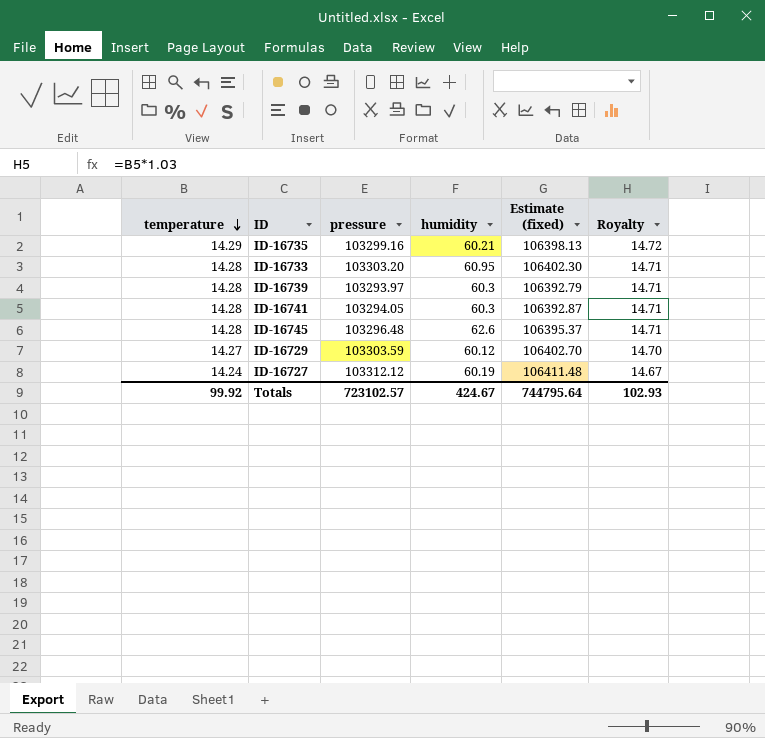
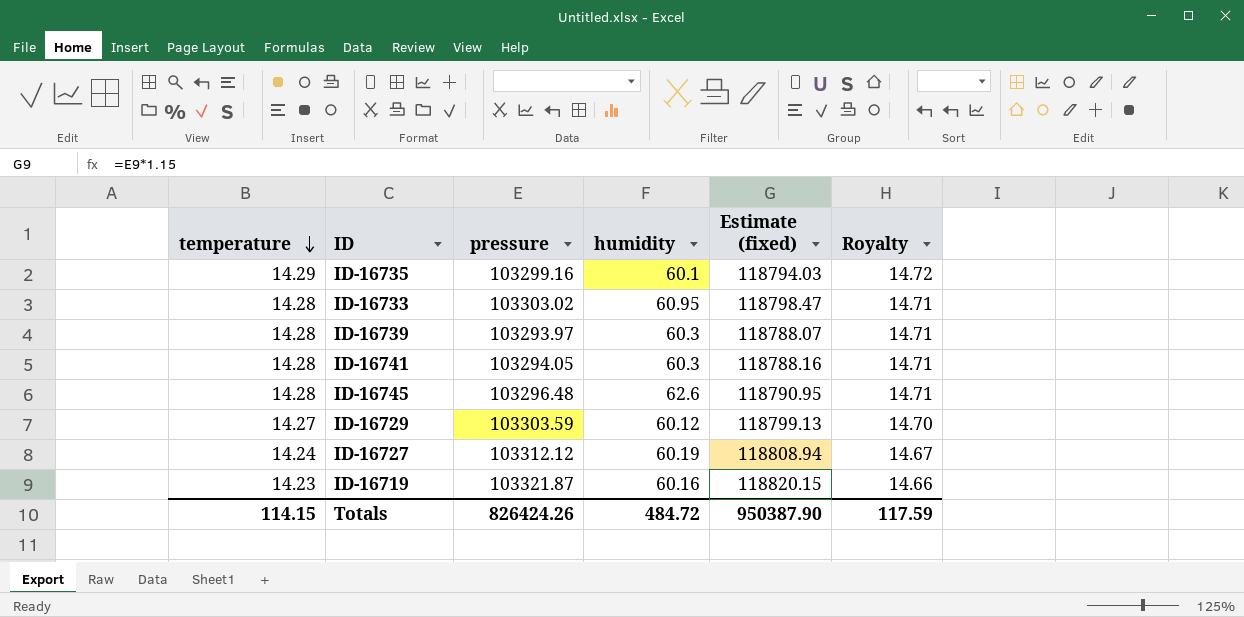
column Estimate (fixed) | formula: [pressure] * 1.03 -> [pressure] * 1.15
ID-16735 | humidity: 60.21 -> 60.1
ID-16733 | pressure: 103303.20 -> 103303.02
row ID-16719: none -> 14.23 | 103321.87 | 60.16 | 118820.15 | 14.66
Totals | temperature: 99.92 -> 114.15
Totals | pressure: 723102.57 -> 826424.26
Totals | humidity: 424.67 -> 484.72
Totals | Estimate (fixed): 744795.64 -> 950387.90
Totals | Royalty: 102.93 -> 117.59

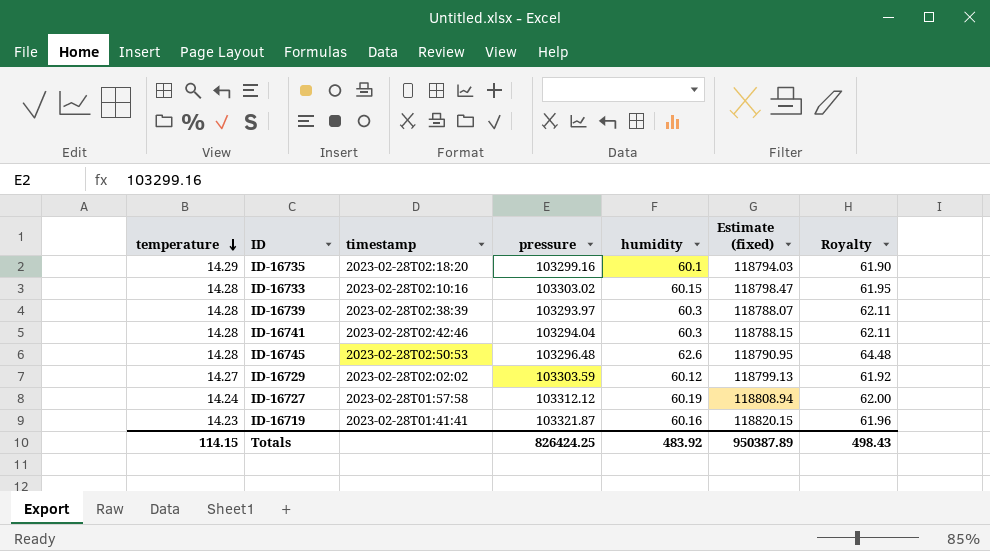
column timestamp | position: none -> 3
column Royalty | formula: [temperature] * 1.03 -> [humidity] * 1.03
ID-16733 | humidity: 60.95 -> 60.15
ID-16741 | pressure: 103294.05 -> 103294.04
ID-16741 | Estimate (fixed): 118788.16 -> 118788.15
Totals | pressure: 826424.26 -> 826424.25
Totals | humidity: 484.72 -> 483.92
Totals | Estimate (fixed): 950387.90 -> 950387.89
Totals | Royalty: 117.59 -> 498.43

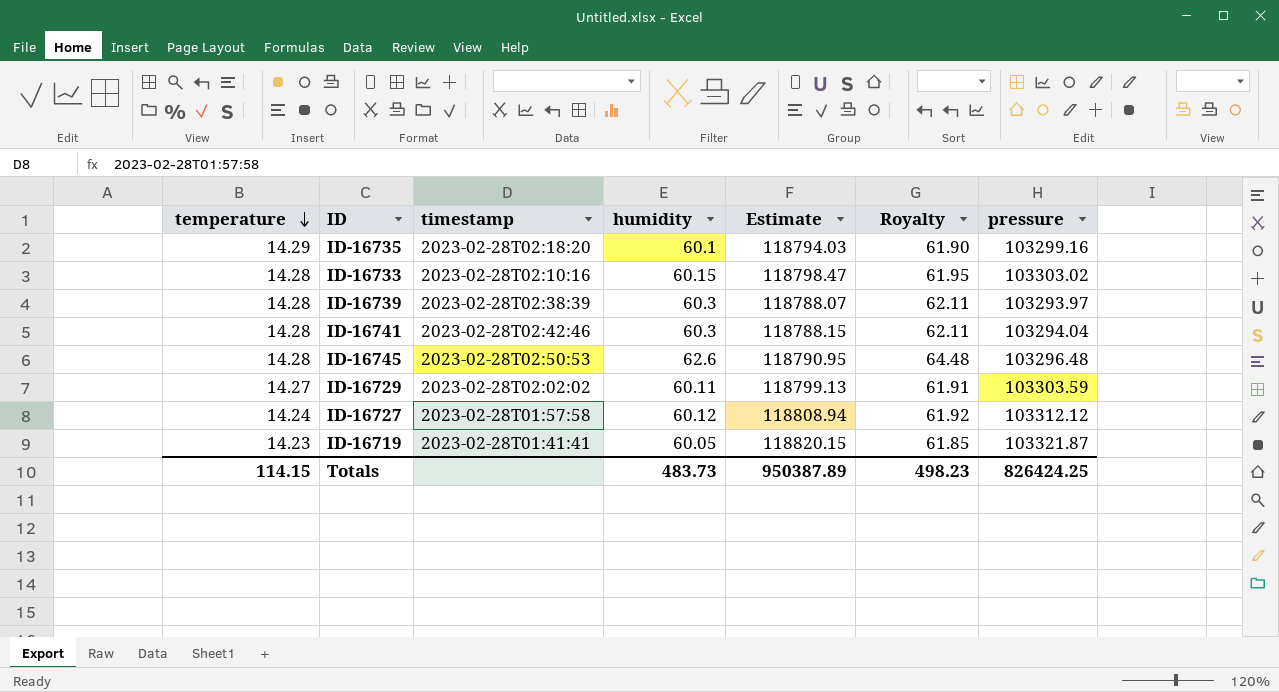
column name: Estimate (fixed) -> Estimate
column pressure | position: 4 -> 7
ID-16729 | humidity: 60.12 -> 60.11
ID-16729 | Royalty: 61.92 -> 61.91
ID-16727 | humidity: 60.19 -> 60.12
ID-16727 | Royalty: 62.00 -> 61.92
ID-16719 | humidity: 60.16 -> 60.05
ID-16719 | Royalty: 61.96 -> 61.85
Totals | humidity: 483.92 -> 483.73
Totals | Royalty: 498.43 -> 498.23

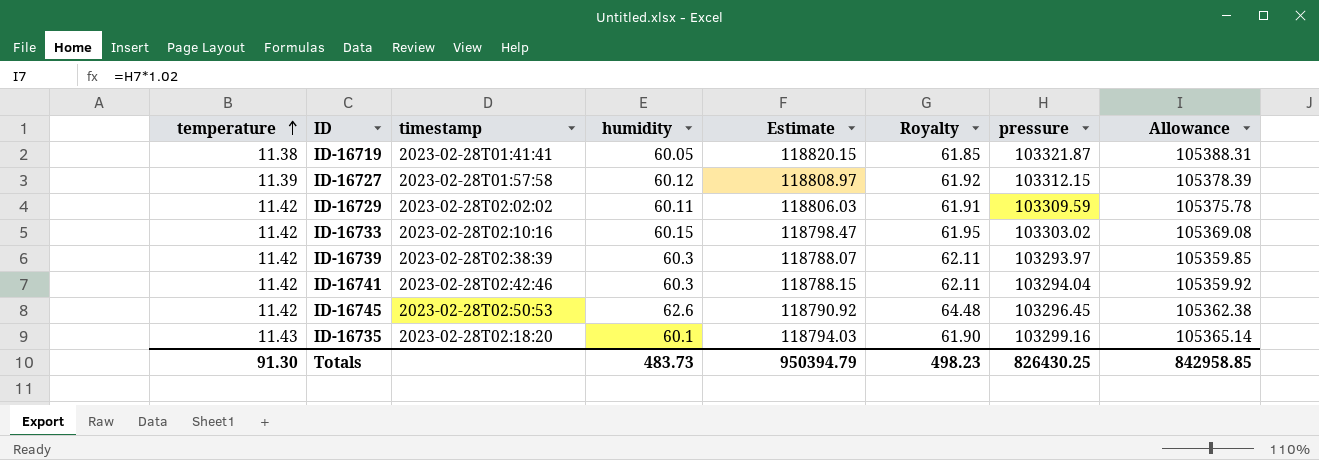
row order: temperature descending -> temperature ascending
column Allowance | formula: none -> [pressure] * 1.02
ID-16719 | temperature: 14.23 -> 11.38
ID-16727 | temperature: 14.24 -> 11.39
ID-16727 | Estimate: 118808.94 -> 118808.97
ID-16727 | pressure: 103312.12 -> 103312.15
ID-16729 | temperature: 14.27 -> 11.42
ID-16729 | Estimate: 118799.13 -> 118806.03
ID-16729 | pressure: 103303.59 -> 103309.59
ID-16733 | temperature: 14.28 -> 11.42
ID-16739 | temperature: 14.28 -> 11.42
ID-16741 | temperature: 14.28 -> 11.42
ID-16745 | temperature: 14.28 -> 11.42
ID-16745 | Estimate: 118790.95 -> 118790.92
ID-16745 | pressure: 103296.48 -> 103296.45
ID-16735 | temperature: 14.29 -> 11.43
Totals | temperature: 114.15 -> 91.30
Totals | Estimate: 950387.89 -> 950394.79
Totals | pressure: 826424.25 -> 826430.25

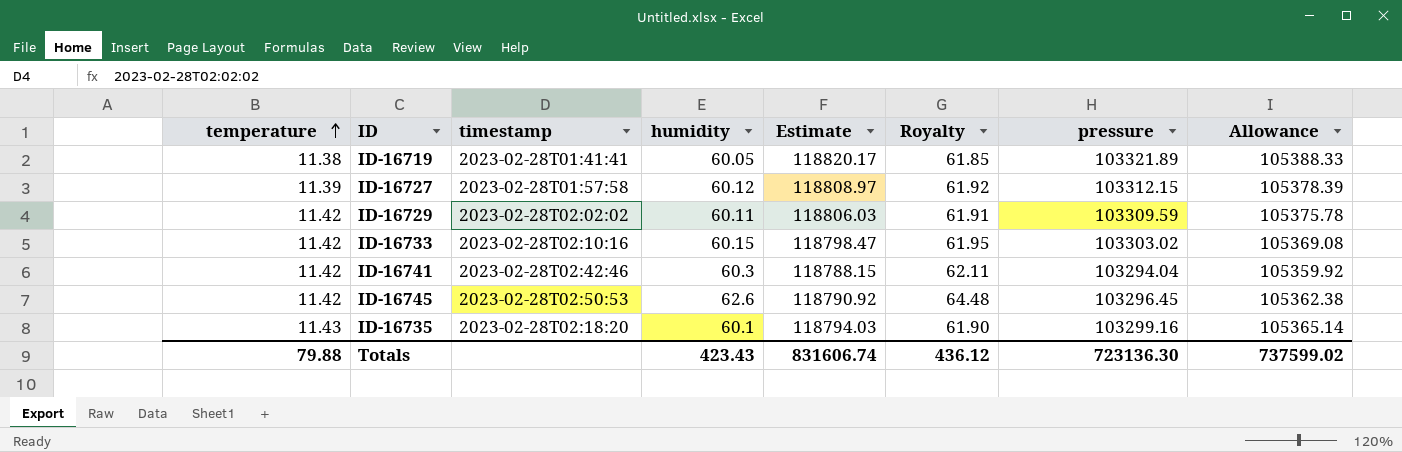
row ID-16739: 11.42 | 2023-02-28T02:38:39 | 60.3 | 118788.07 | 62.11 | 103293.97 | 105359.85 -> none
ID-16719 | Estimate: 118820.15 -> 118820.17
ID-16719 | pressure: 103321.87 -> 103321.89
ID-16719 | Allowance: 105388.31 -> 105388.33
Totals | temperature: 91.30 -> 79.88
Totals | humidity: 483.73 -> 423.43
Totals | Estimate: 950394.79 -> 831606.74
Totals | Royalty: 498.23 -> 436.12
Totals | pressure: 826430.25 -> 723136.30
Totals | Allowance: 842958.85 -> 737599.02

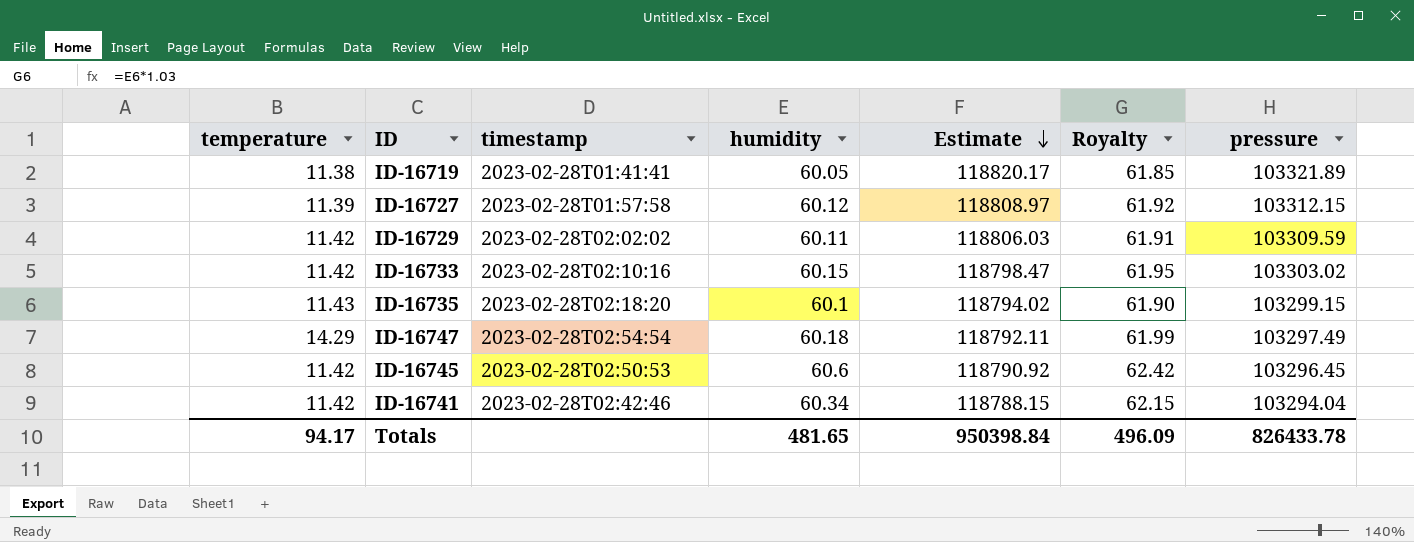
row order: temperature ascending -> Estimate descending
column Allowance | formula: [pressure] * 1.02 -> none
ID-16735 | Estimate: 118794.03 -> 118794.02
ID-16735 | pressure: 103299.16 -> 103299.15
row ID-16747: none -> 14.29 | 2023-02-28T02:54:54 | 60.18 | 118792.11 | 61.99 | 103297.49
ID-16745 | humidity: 62.6 -> 60.6
ID-16745 | Royalty: 64.48 -> 62.42
ID-16741 | humidity: 60.3 -> 60.34
ID-16741 | Royalty: 62.11 -> 62.15
Totals | temperature: 79.88 -> 94.17
Totals | humidity: 423.43 -> 481.65
Totals | Estimate: 831606.74 -> 950398.84
Totals | Royalty: 436.12 -> 496.09
Totals | pressure: 723136.30 -> 826433.78

